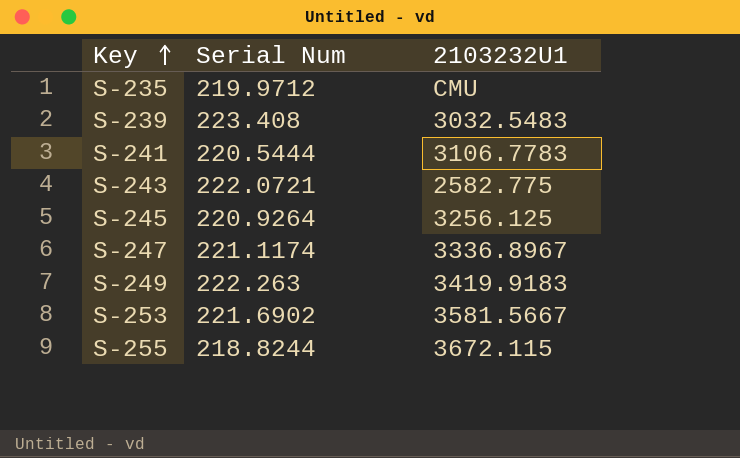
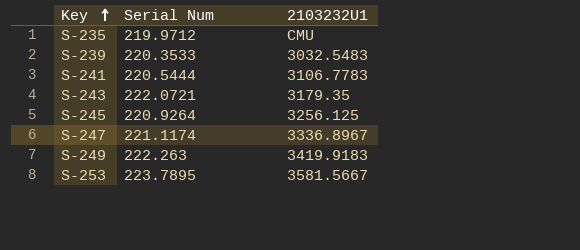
row S-255: 218.8244 | 3672.115 -> none
S-239 | Serial Num: 223.408 -> 220.3533
S-243 | 2103232U1: 2582.775 -> 3179.35
S-253 | Serial Num: 221.6902 -> 223.7895

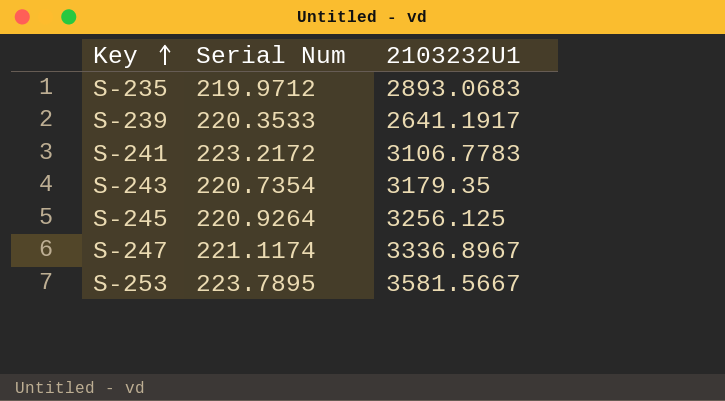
row S-249: 222.263 | 3419.9183 -> none
S-235 | 2103232U1: CMU -> 2893.0683
S-239 | 2103232U1: 3032.5483 -> 2641.1917
S-241 | Serial Num: 220.5444 -> 223.2172
S-243 | Serial Num: 222.0721 -> 220.7354

